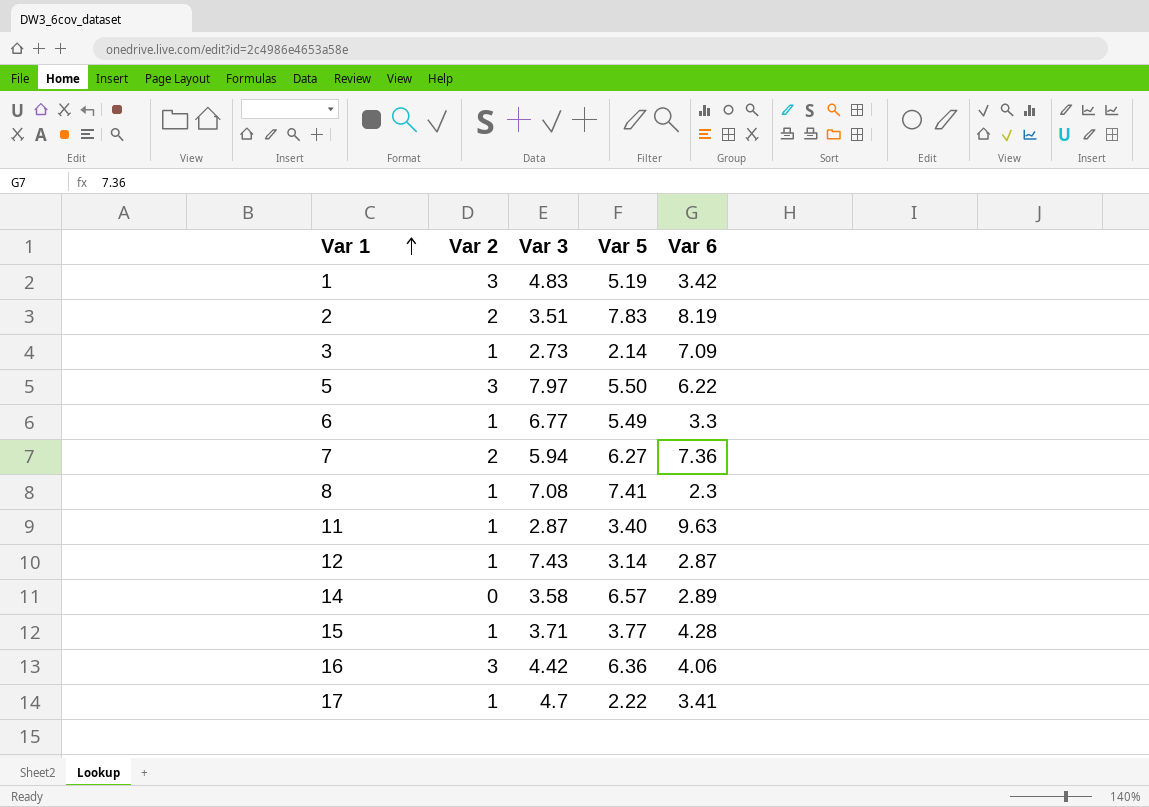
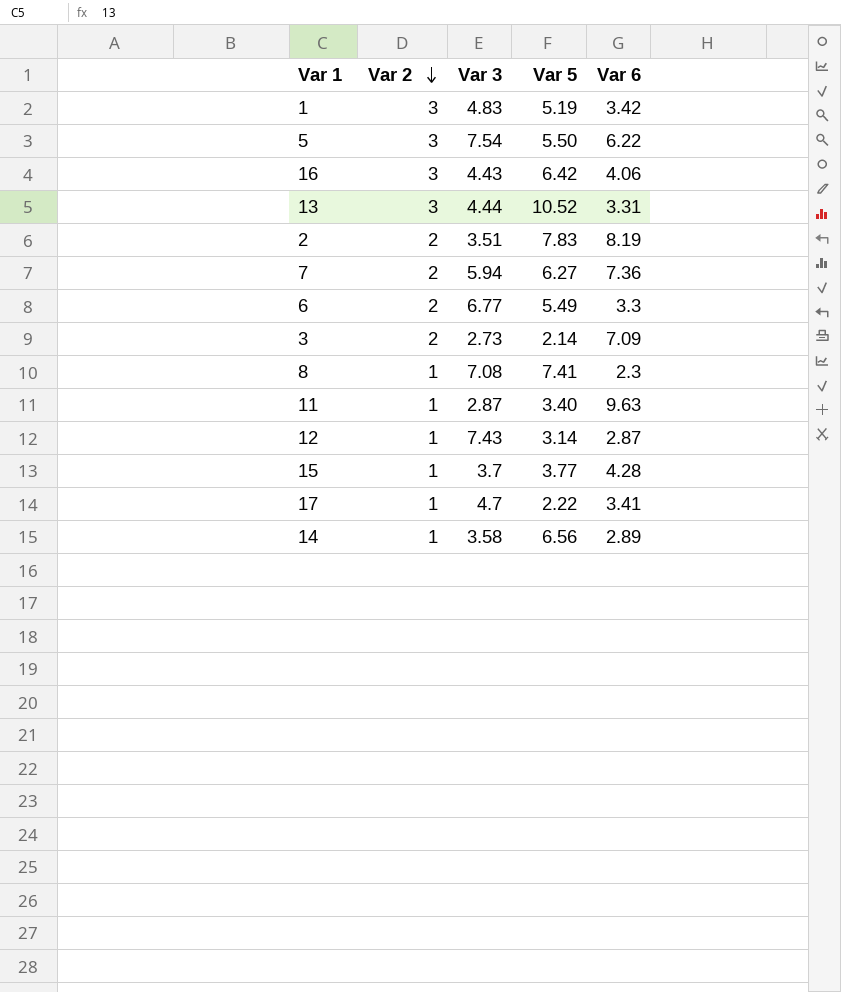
row order: Var 1 ascending -> Var 2 descending
5 | Var 3: 7.97 -> 7.54
16 | Var 3: 4.42 -> 4.43
16 | Var 5: 6.36 -> 6.42
row 13: none -> 3 | 4.44 | 10.52 | 3.31
6 | Var 2: 1 -> 2
3 | Var 2: 1 -> 2
15 | Var 3: 3.71 -> 3.7
14 | Var 2: 0 -> 1
14 | Var 5: 6.57 -> 6.56

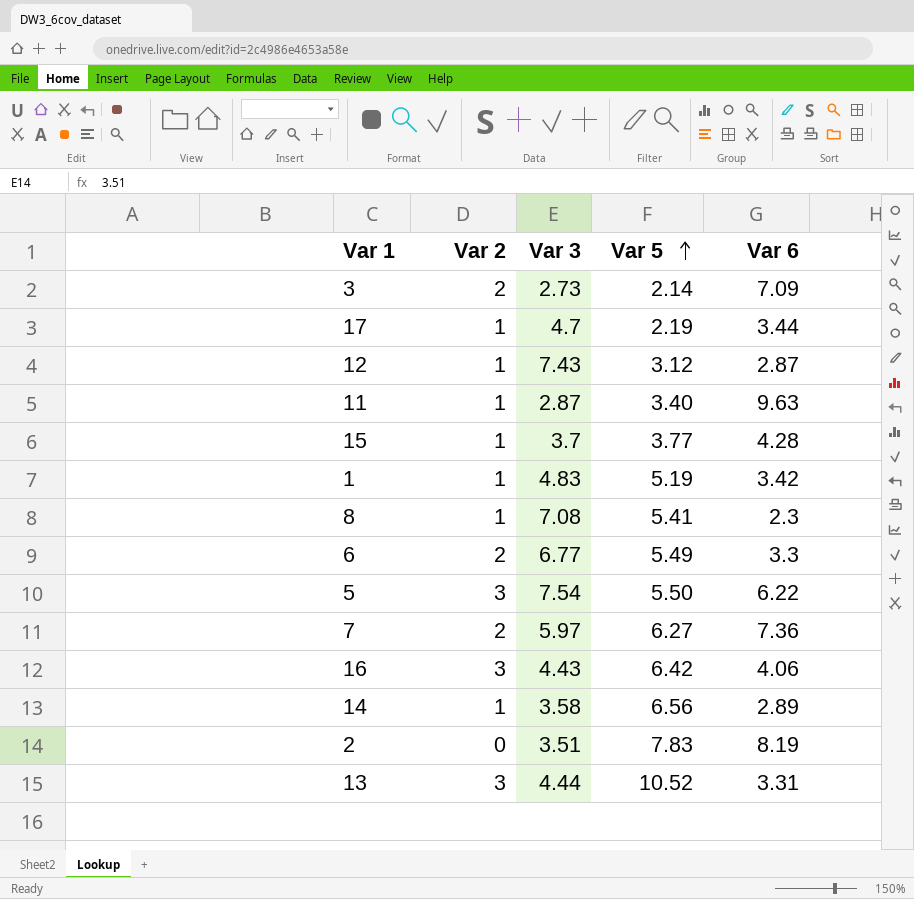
row order: Var 2 descending -> Var 5 ascending
17 | Var 5: 2.22 -> 2.19
17 | Var 6: 3.41 -> 3.44
12 | Var 5: 3.14 -> 3.12
1 | Var 2: 3 -> 1
8 | Var 5: 7.41 -> 5.41
7 | Var 3: 5.94 -> 5.97
2 | Var 2: 2 -> 0

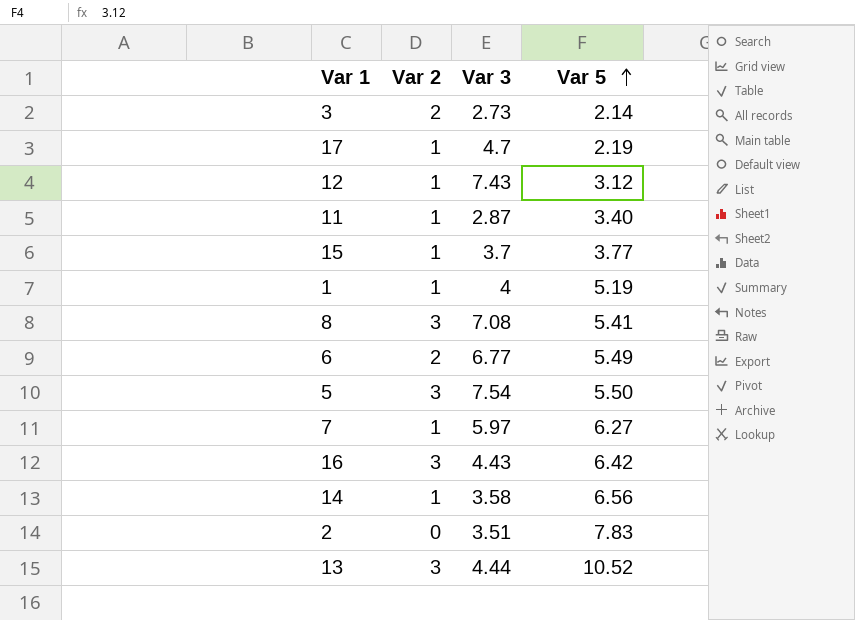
column Var 6 | position: 5 -> none
1 | Var 3: 4.83 -> 4
8 | Var 2: 1 -> 3
7 | Var 2: 2 -> 1

